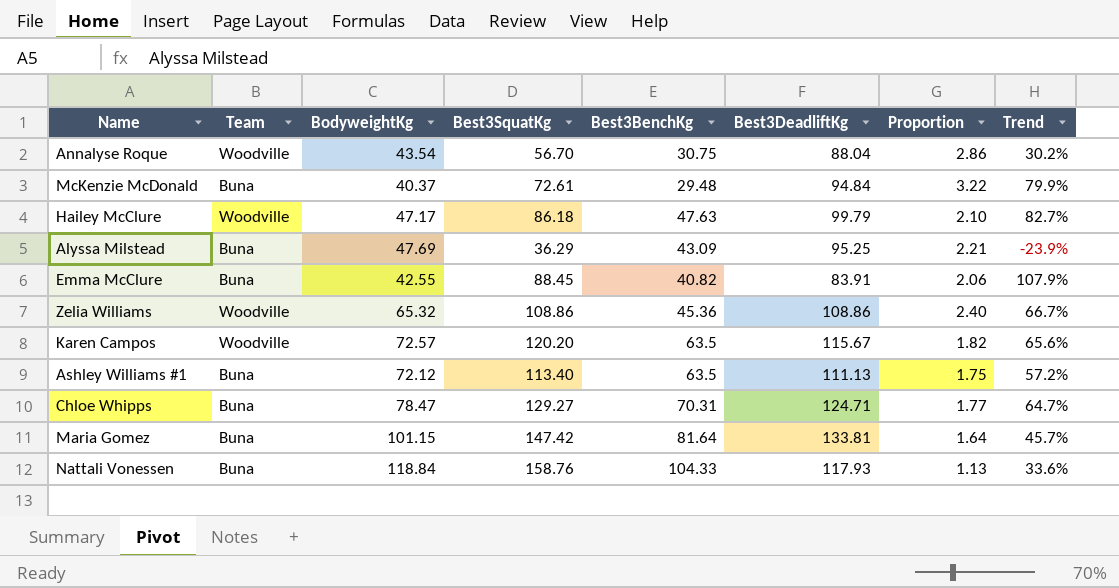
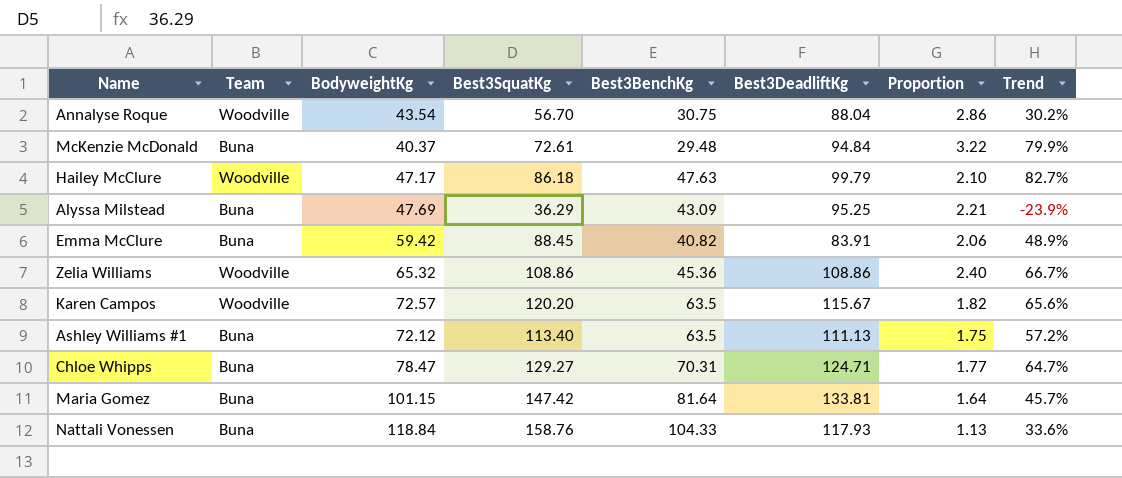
Emma McClure | BodyweightKg: 42.55 -> 59.42
Emma McClure | Trend: 107.9% -> 48.9%

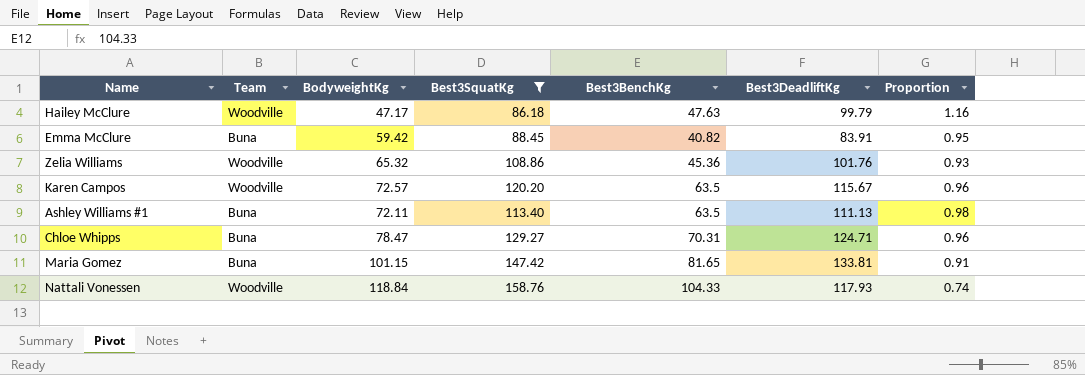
filter: none -> Best3SquatKg >= 86.18
column Trend | formula: ([Best3SquatKg] - [BodyweightKg]) / [BodyweightKg] -> none
column Proportion | formula: [Best3DeadliftKg] / [Best3BenchKg] -> [Best3DeadliftKg] / [Best3SquatKg]
Zelia Williams | Best3DeadliftKg: 108.86 -> 101.76
Ashley Williams #1 | BodyweightKg: 72.12 -> 72.11
Maria Gomez | Best3BenchKg: 81.64 -> 81.65
Nattali Vonessen | Team: Buna -> Woodville

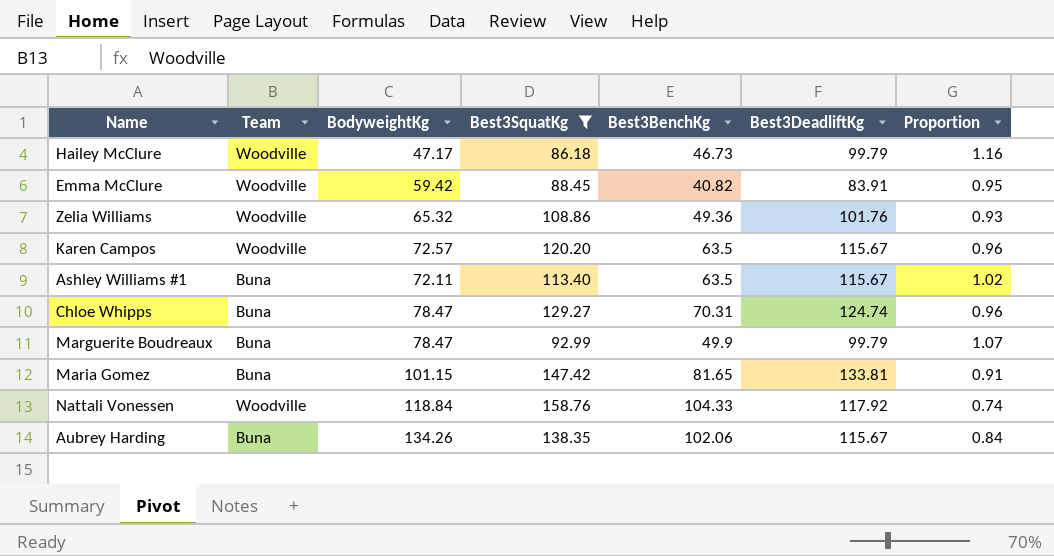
Hailey McClure | Best3BenchKg: 47.63 -> 46.73
Emma McClure | Team: Buna -> Woodville
Zelia Williams | Best3BenchKg: 45.36 -> 49.36
Ashley Williams #1 | Best3DeadliftKg: 111.13 -> 115.67
Ashley Williams #1 | Proportion: 0.98 -> 1.02
Chloe Whipps | Best3DeadliftKg: 124.71 -> 124.74
row Marguerite Boudreaux: none -> Buna | 78.47 | 92.99 | 49.9 | 99.79 | 1.07
Nattali Vonessen | Best3DeadliftKg: 117.93 -> 117.92
row Aubrey Harding: none -> Buna | 134.26 | 138.35 | 102.06 | 115.67 | 0.84

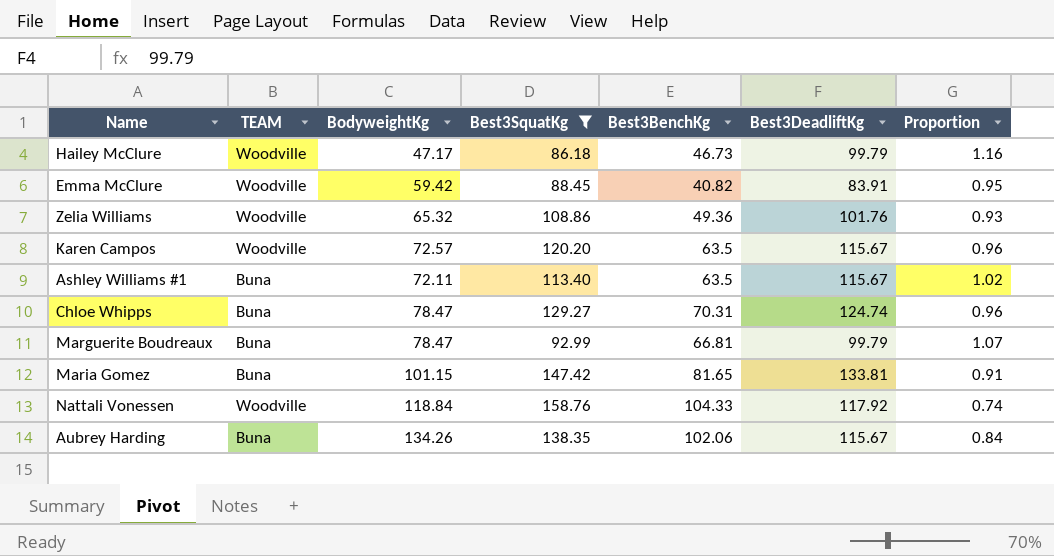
column name: Team -> TEAM
Marguerite Boudreaux | Best3BenchKg: 49.9 -> 66.81

